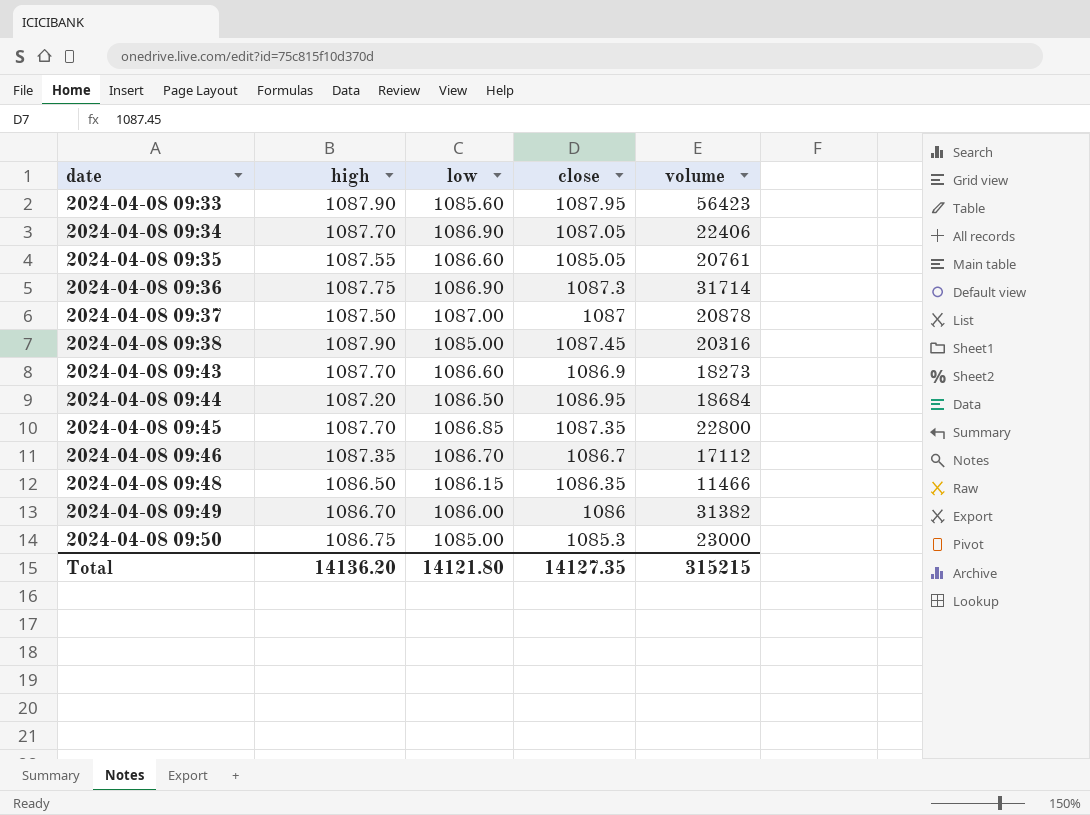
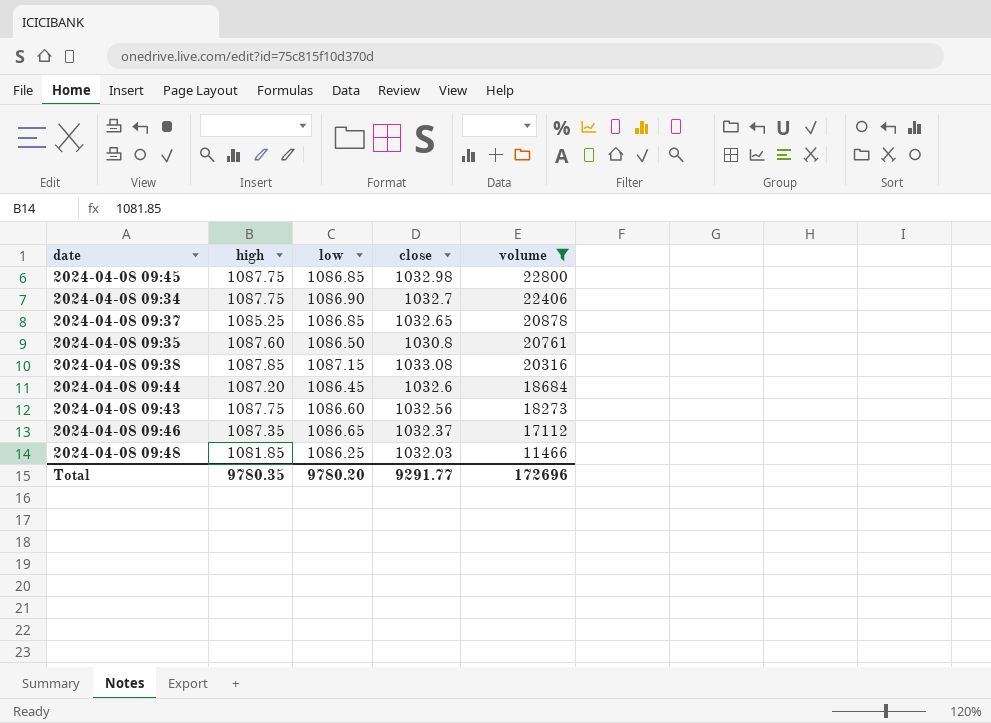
filter: none -> volume <= 22800
row order: date ascending -> volume descending
2024-04-08 09:45 | high: 1087.70 -> 1087.75
2024-04-08 09:45 | close: 1087.35 -> 1032.98
2024-04-08 09:34 | high: 1087.70 -> 1087.75
2024-04-08 09:34 | close: 1087.05 -> 1032.7
2024-04-08 09:37 | high: 1087.50 -> 1085.25
2024-04-08 09:37 | low: 1087.00 -> 1086.85
2024-04-08 09:37 | close: 1087 -> 1032.65
2024-04-08 09:35 | high: 1087.55 -> 1087.60
2024-04-08 09:35 | low: 1086.60 -> 1086.50
2024-04-08 09:35 | close: 1085.05 -> 1030.8
2024-04-08 09:38 | high: 1087.90 -> 1087.85
2024-04-08 09:38 | low: 1085.00 -> 1087.15
2024-04-08 09:38 | close: 1087.45 -> 1033.08
2024-04-08 09:44 | low: 1086.50 -> 1086.45
2024-04-08 09:44 | close: 1086.95 -> 1032.6
2024-04-08 09:43 | high: 1087.70 -> 1087.75
2024-04-08 09:43 | close: 1086.9 -> 1032.56
2024-04-08 09:46 | low: 1086.70 -> 1086.65
2024-04-08 09:46 | close: 1086.7 -> 1032.37
2024-04-08 09:48 | high: 1086.50 -> 1081.85
2024-04-08 09:48 | low: 1086.15 -> 1086.25
2024-04-08 09:48 | close: 1086.35 -> 1032.03
Total | high: 14136.20 -> 9780.35
Total | low: 14121.80 -> 9780.20
Total | close: 14127.35 -> 9291.77
Total | volume: 315215 -> 172696

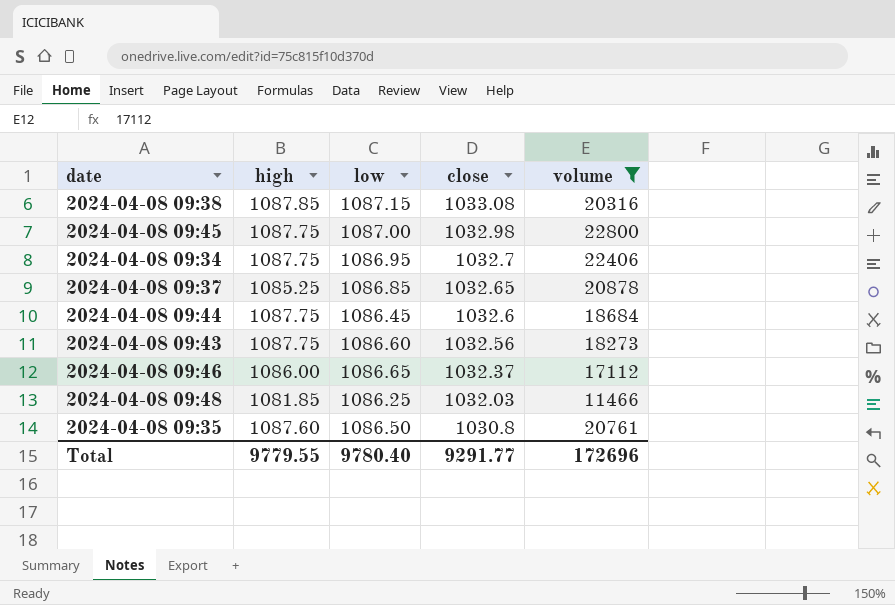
row order: volume descending -> close descending
2024-04-08 09:45 | low: 1086.85 -> 1087.00
2024-04-08 09:34 | low: 1086.90 -> 1086.95
2024-04-08 09:44 | high: 1087.20 -> 1087.75
2024-04-08 09:46 | high: 1087.35 -> 1086.00
Total | high: 9780.35 -> 9779.55
Total | low: 9780.20 -> 9780.40

